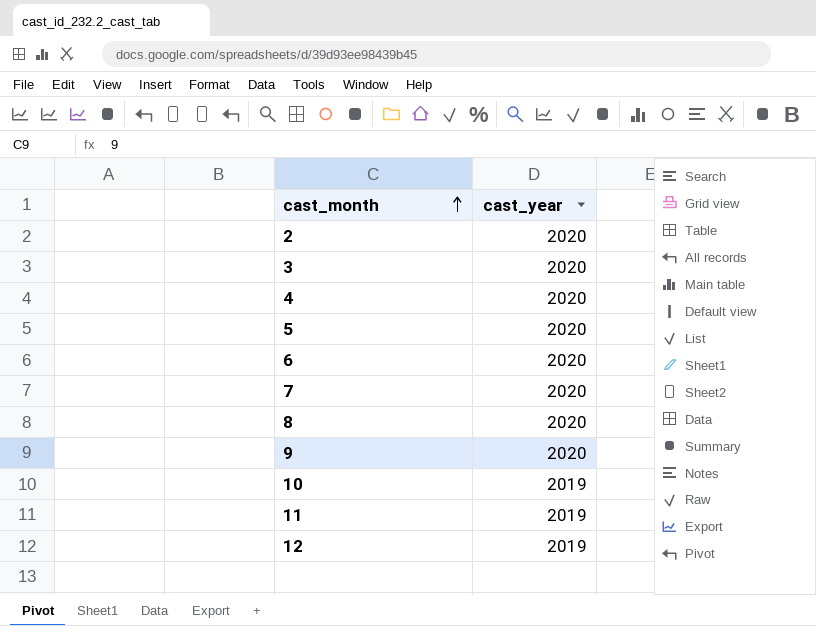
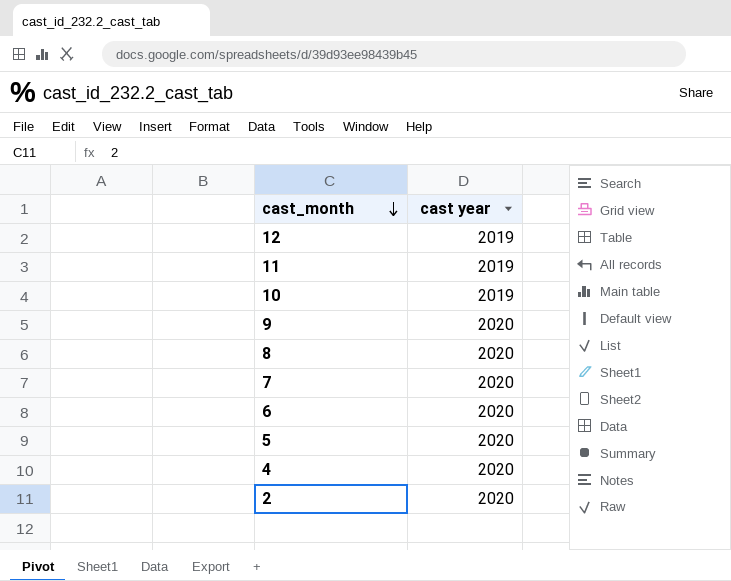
row order: cast_month ascending -> cast_month descending
column name: cast_year -> cast year
row 3: 2020 -> none

